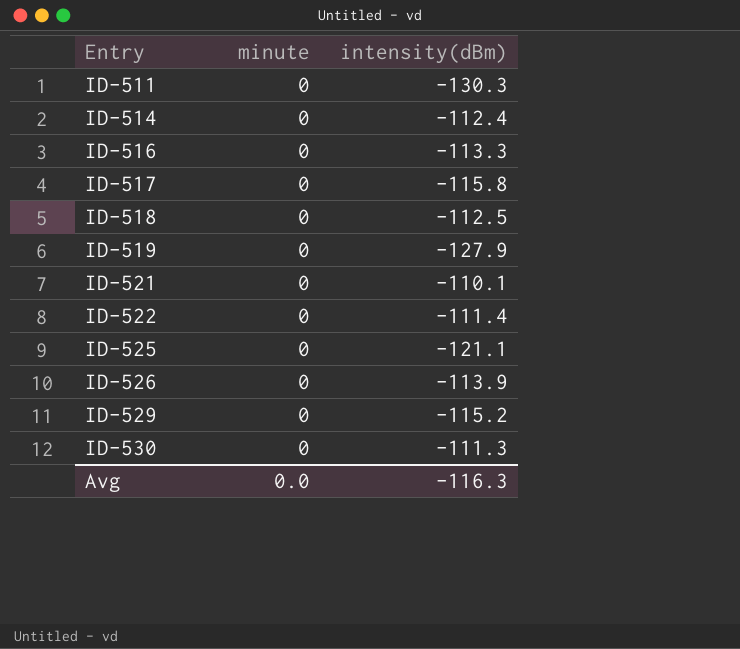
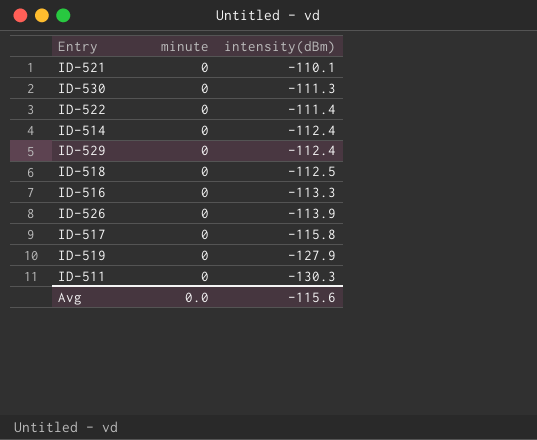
row order: Entry ascending -> intensity(dBm) descending
row ID-525: 0 | -121.1 -> none
ID-529 | intensity(dBm): -115.2 -> -112.4
Avg | intensity(dBm): -116.3 -> -115.6

